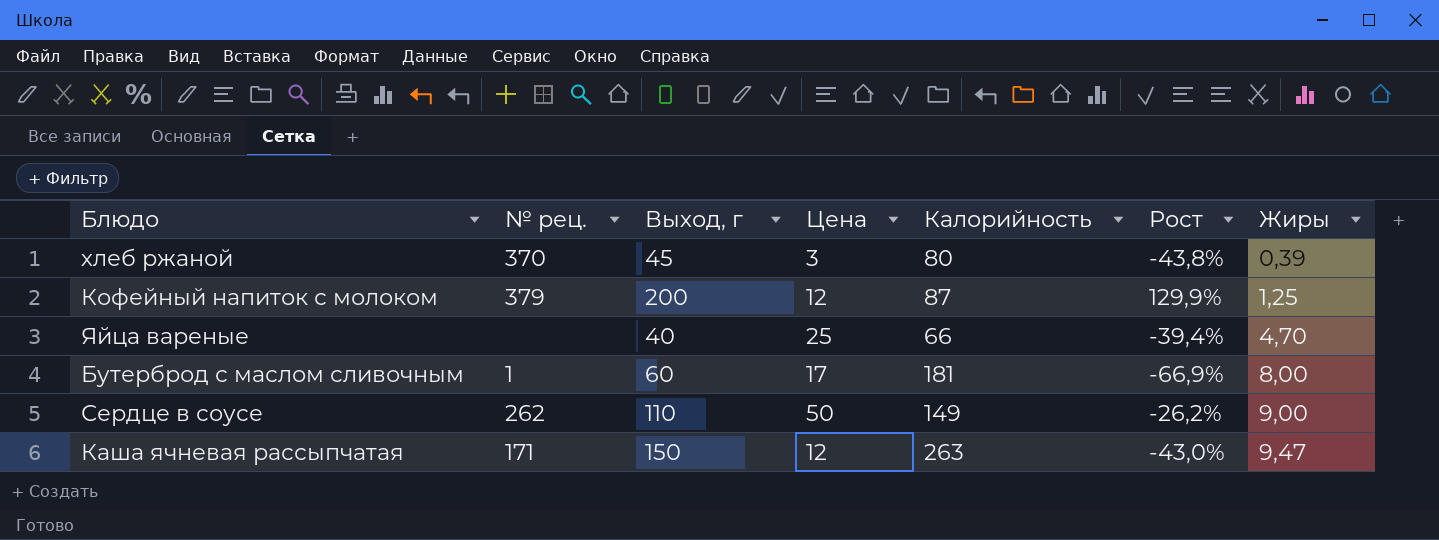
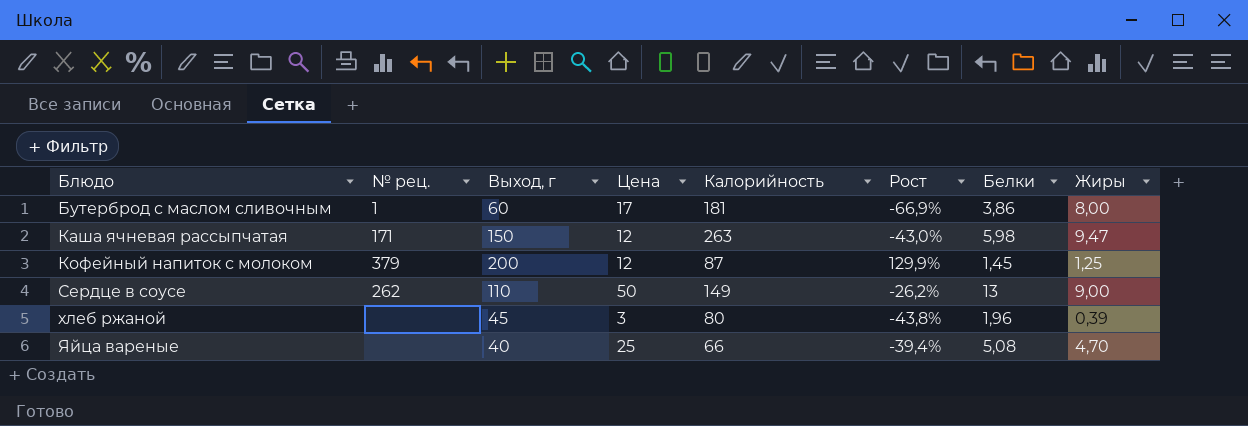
row order: Жиры ascending -> Блюдо ascending
column Белки | position: none -> 7
хлеб ржаной | № рец.: 370 -> none

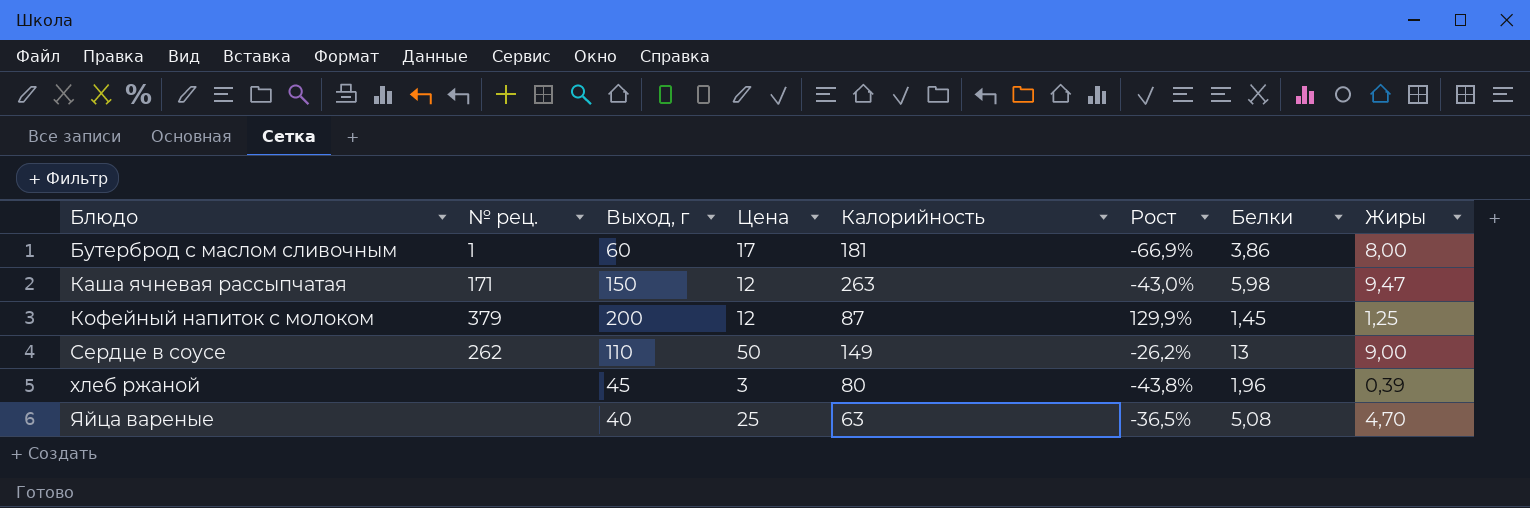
Яйца вареные | Калорийность: 66 -> 63
Яйца вареные | Рост: -39,4% -> -36,5%

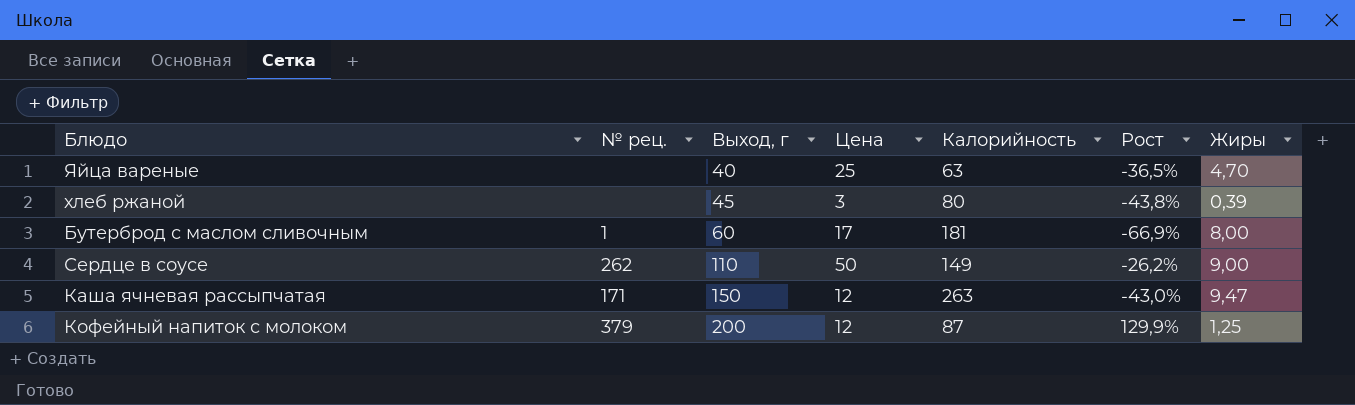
row order: Блюдо ascending -> Выход, г ascending
column Белки | position: 7 -> none

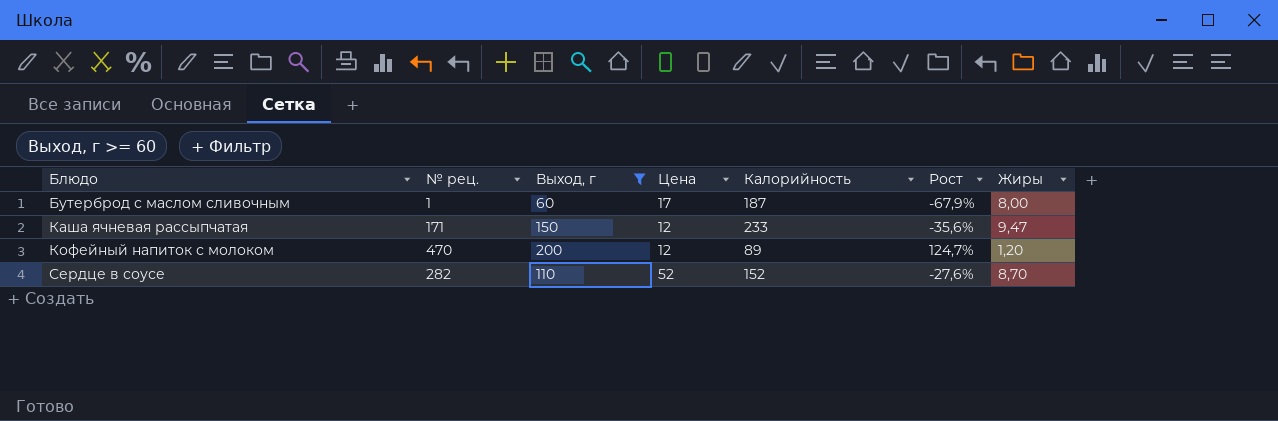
filter: none -> Выход, г >= 60
row order: Выход, г ascending -> Блюдо ascending
Бутерброд с маслом сливочным | Калорийность: 181 -> 187
Бутерброд с маслом сливочным | Рост: -66,9% -> -67,9%
Каша ячневая рассыпчатая | Калорийность: 263 -> 233
Каша ячневая рассыпчатая | Рост: -43,0% -> -35,6%
Кофейный напиток с молоком | № рец.: 379 -> 470
Кофейный напиток с молоком | Калорийность: 87 -> 89
Кофейный напиток с молоком | Рост: 129,9% -> 124,7%
Кофейный напиток с молоком | Жиры: 1,25 -> 1,20
Сердце в соусе | № рец.: 262 -> 282
Сердце в соусе | Цена: 50 -> 52
Сердце в соусе | Калорийность: 149 -> 152
Сердце в соусе | Рост: -26,2% -> -27,6%
Сердце в соусе | Жиры: 9,00 -> 8,70

